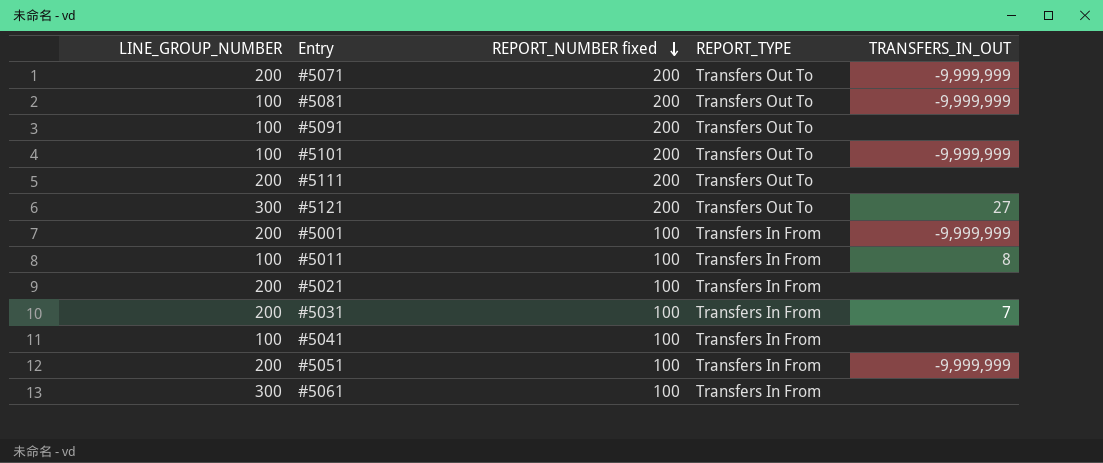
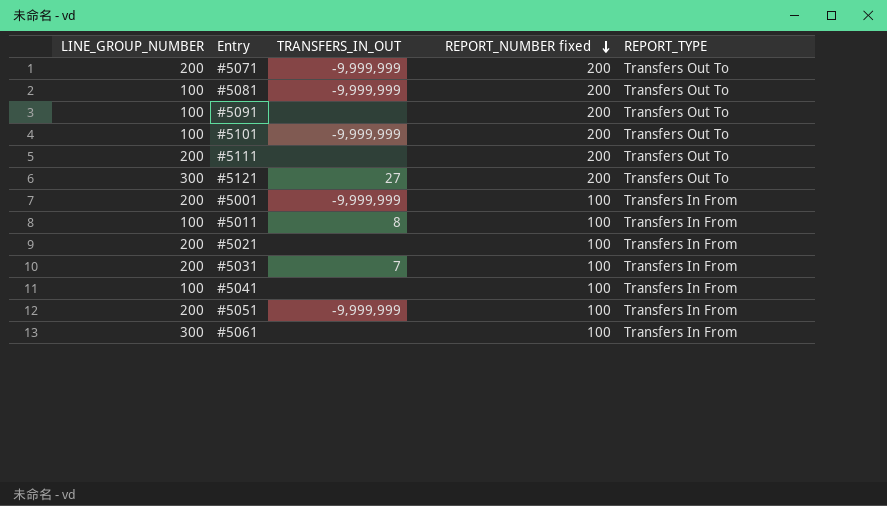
column TRANSFERS_IN_OUT | position: 5 -> 3

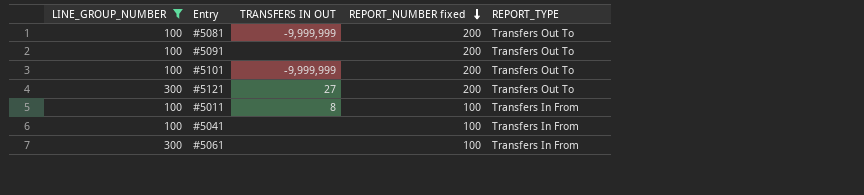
filter: none -> LINE_GROUP_NUMBER != 200
column name: TRANSFERS_IN_OUT -> TRANSFERS IN OUT

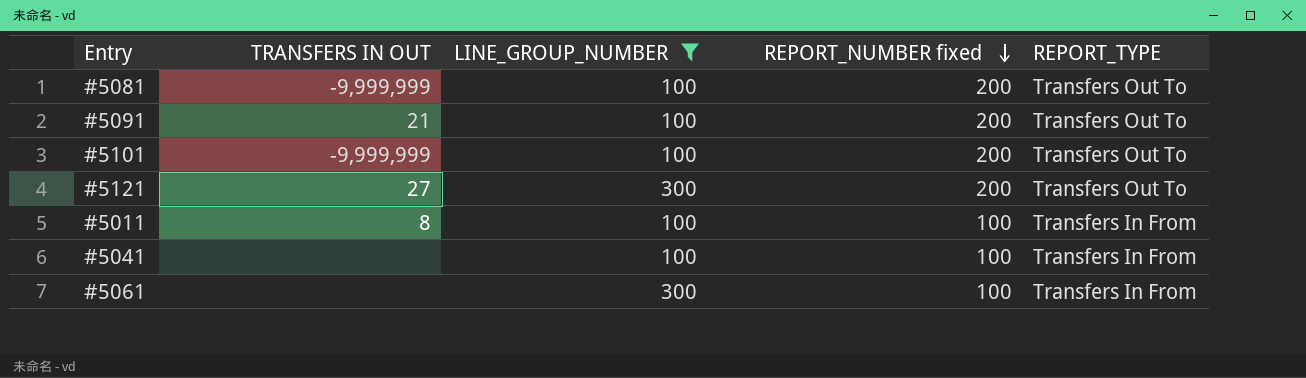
column LINE_GROUP_NUMBER | position: 1 -> 3
#5091 | TRANSFERS IN OUT: none -> 21

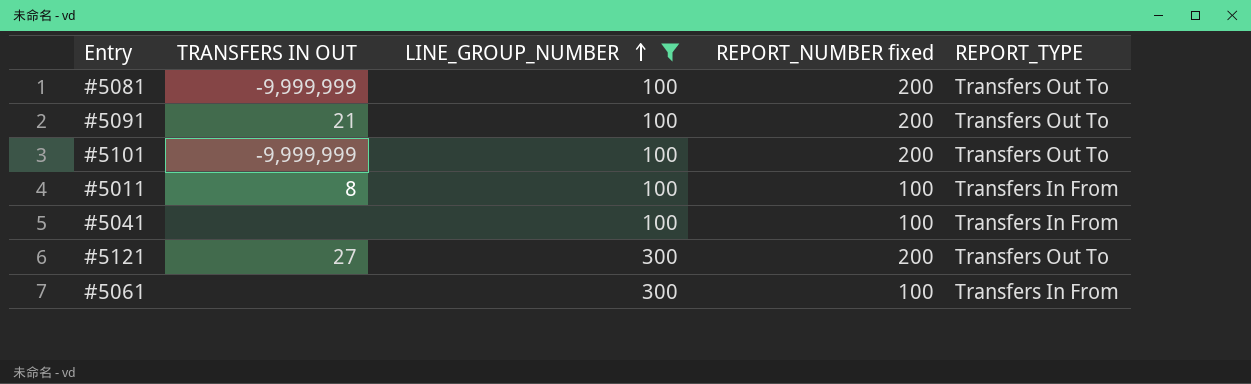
row order: REPORT_NUMBER fixed descending -> LINE_GROUP_NUMBER ascending

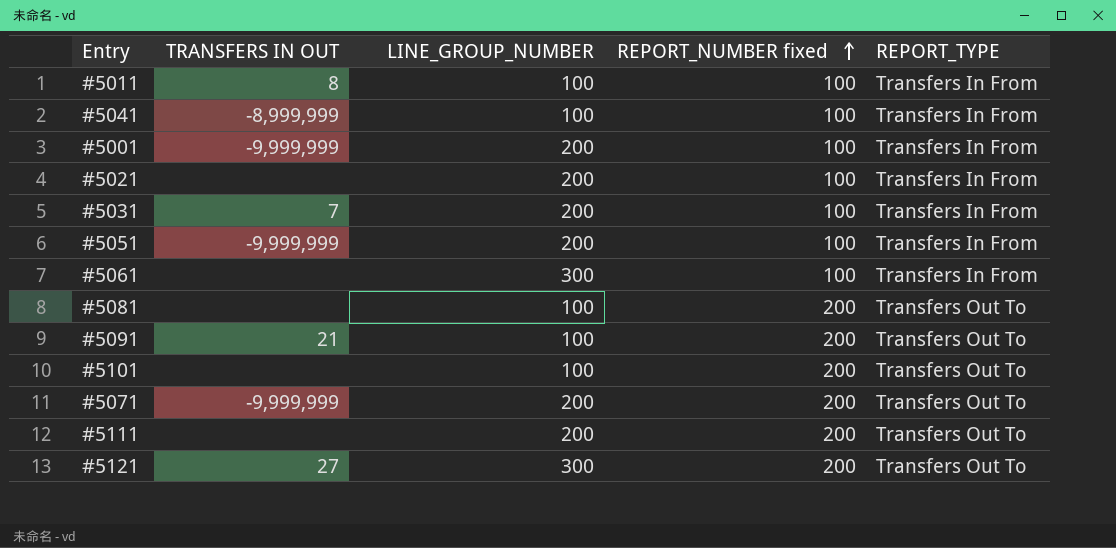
filter: LINE_GROUP_NUMBER != 200 -> none
row order: LINE_GROUP_NUMBER ascending -> REPORT_NUMBER fixed ascending
#5041 | TRANSFERS IN OUT: none -> -8,999,999
#5081 | TRANSFERS IN OUT: -9,999,999 -> none
#5101 | TRANSFERS IN OUT: -9,999,999 -> none

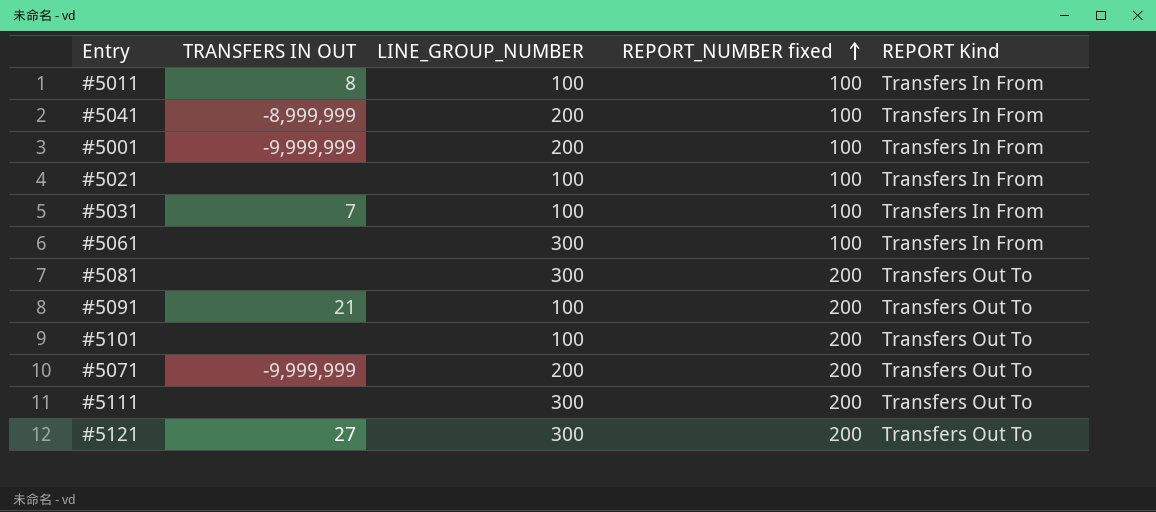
column name: REPORT_TYPE -> REPORT Kind
row #5051: -9,999,999 | 200 | 100 | Transfers In From -> none
#5041 | LINE_GROUP_NUMBER: 100 -> 200
#5021 | LINE_GROUP_NUMBER: 200 -> 100
#5031 | LINE_GROUP_NUMBER: 200 -> 100
#5081 | LINE_GROUP_NUMBER: 100 -> 300
#5111 | LINE_GROUP_NUMBER: 200 -> 300

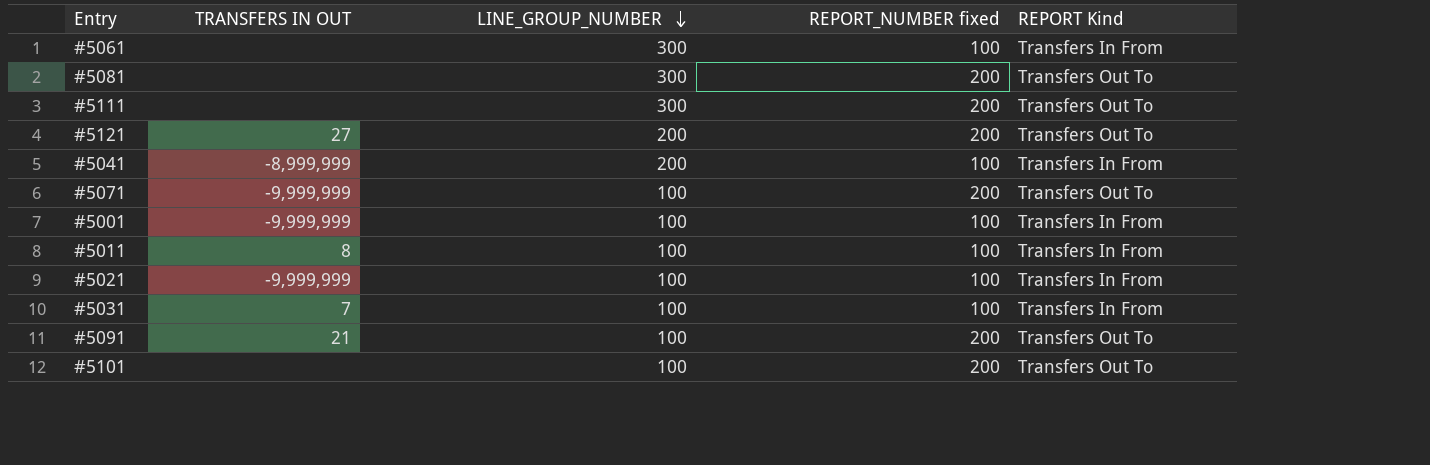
row order: REPORT_NUMBER fixed ascending -> LINE_GROUP_NUMBER descending
#5121 | LINE_GROUP_NUMBER: 300 -> 200
#5071 | LINE_GROUP_NUMBER: 200 -> 100
#5001 | LINE_GROUP_NUMBER: 200 -> 100
#5021 | TRANSFERS IN OUT: none -> -9,999,999

